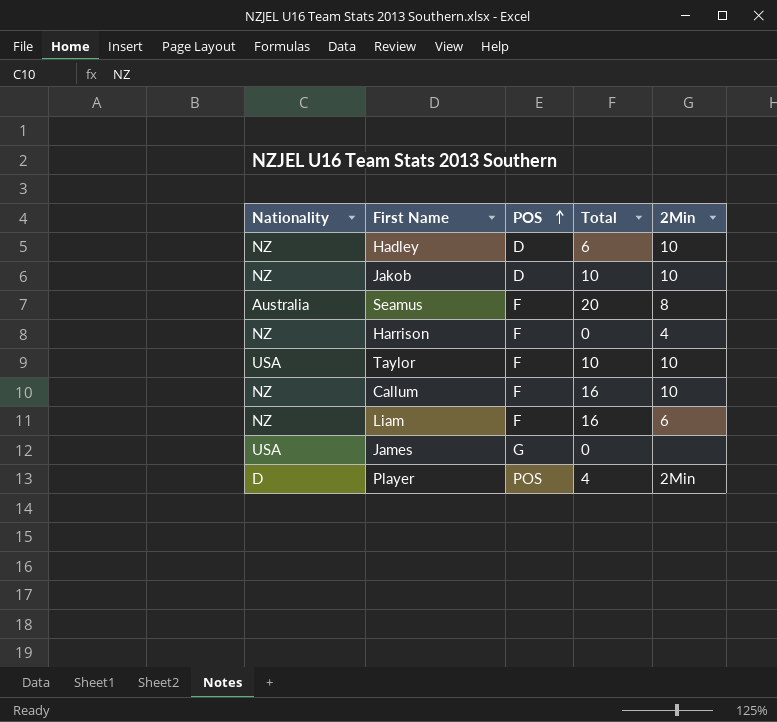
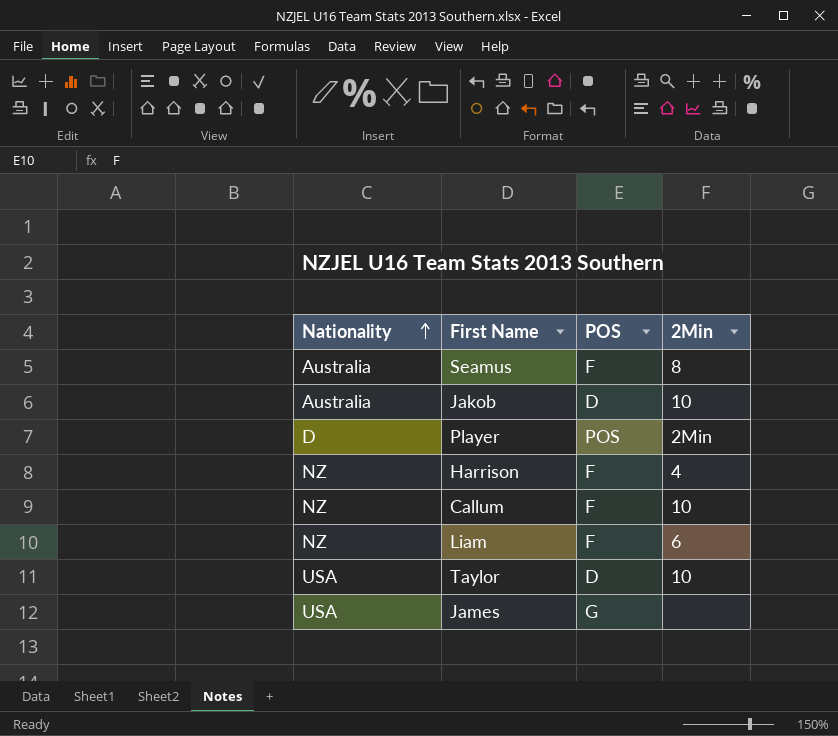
row order: POS ascending -> Nationality ascending
column Total | position: 4 -> none
row Hadley: NZ | D | 6 | 10 -> none
Jakob | Nationality: NZ -> Australia
Taylor | POS: F -> D

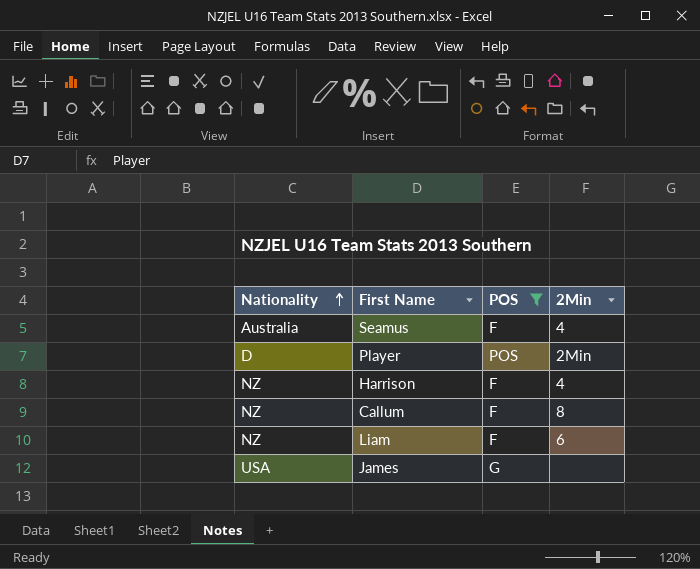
filter: none -> POS != D
Seamus | 2Min: 8 -> 4
Callum | 2Min: 10 -> 8

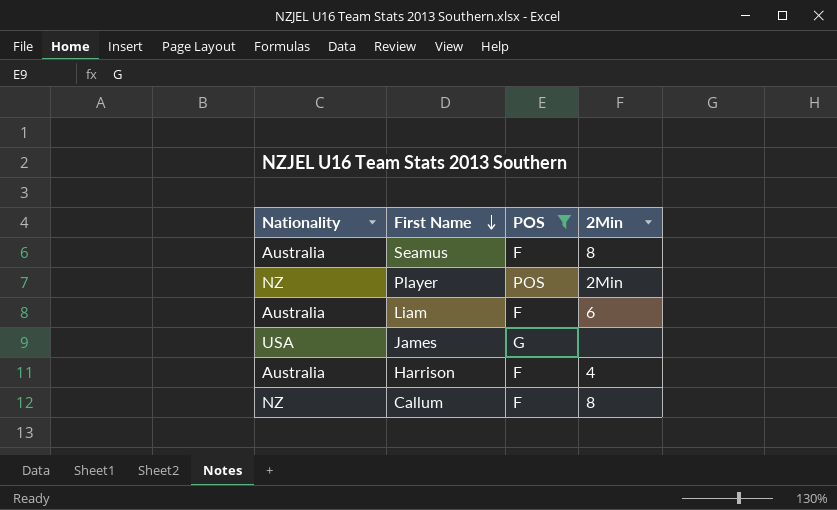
row order: Nationality ascending -> First Name descending
Seamus | 2Min: 4 -> 8
Player | Nationality: D -> NZ
Liam | Nationality: NZ -> Australia
Harrison | Nationality: NZ -> Australia

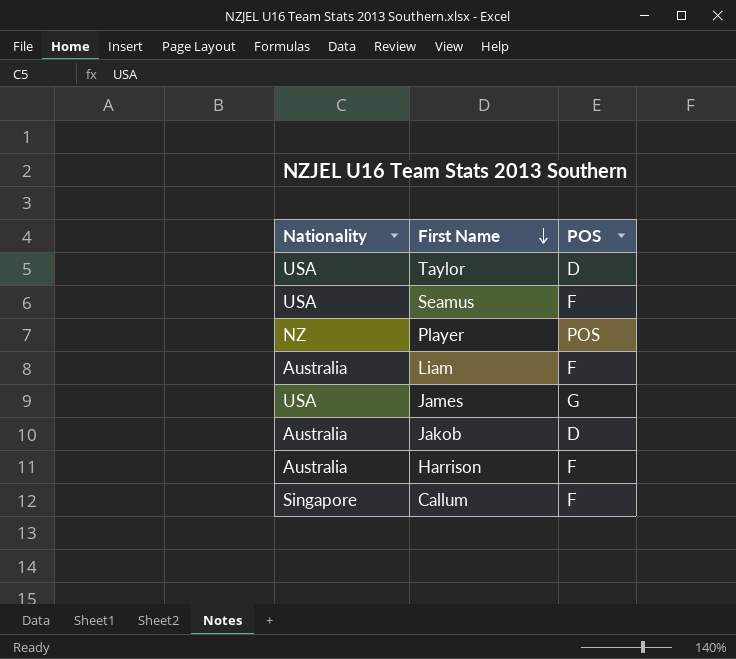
filter: POS != D -> none
column 2Min | position: 4 -> none
Seamus | Nationality: Australia -> USA
Callum | Nationality: NZ -> Singapore

